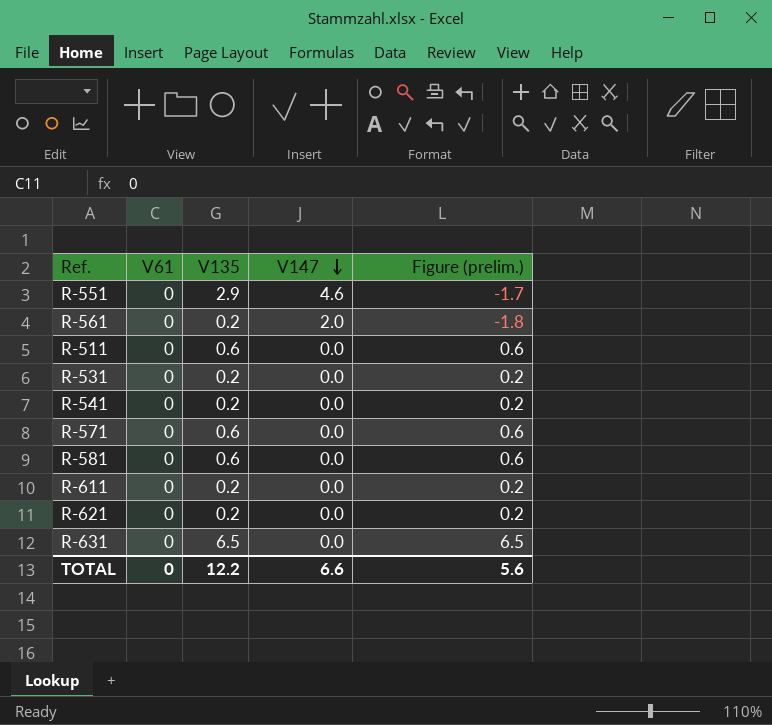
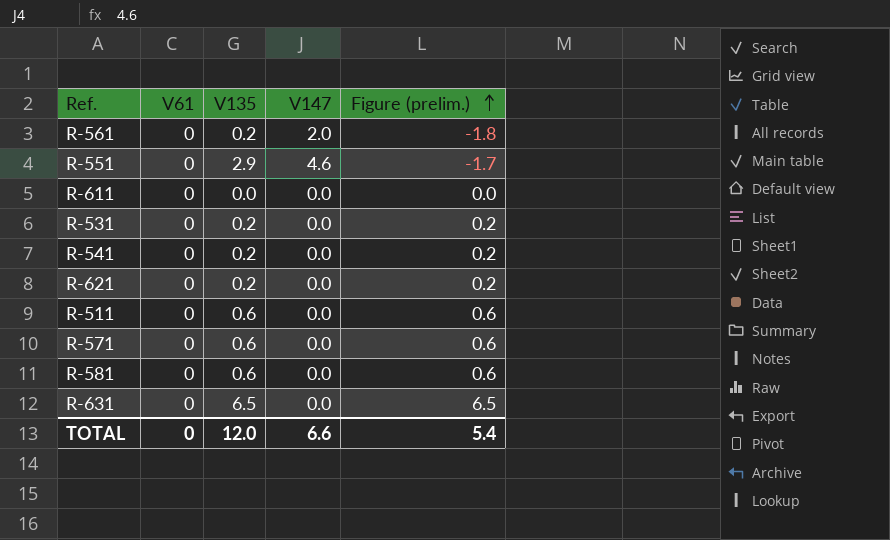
row order: V147 descending -> Figure (prelim.) ascending
R-611 | V135: 0.2 -> 0.0
R-611 | Figure (prelim.): 0.2 -> 0.0
TOTAL | V135: 12.2 -> 12.0
TOTAL | Figure (prelim.): 5.6 -> 5.4

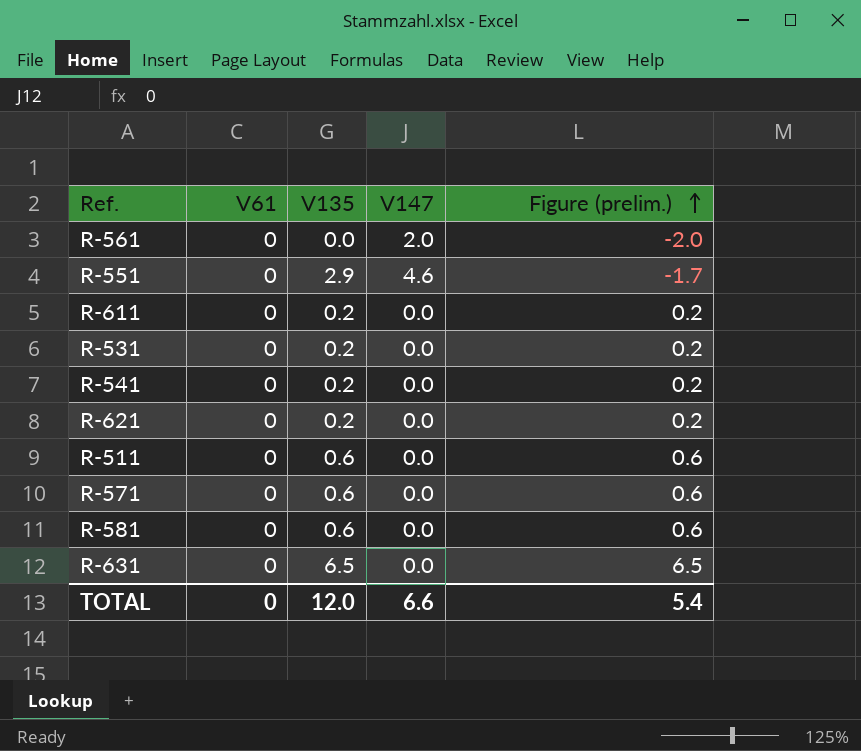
R-561 | V135: 0.2 -> 0.0
R-561 | Figure (prelim.): -1.8 -> -2.0
R-611 | V135: 0.0 -> 0.2
R-611 | Figure (prelim.): 0.0 -> 0.2

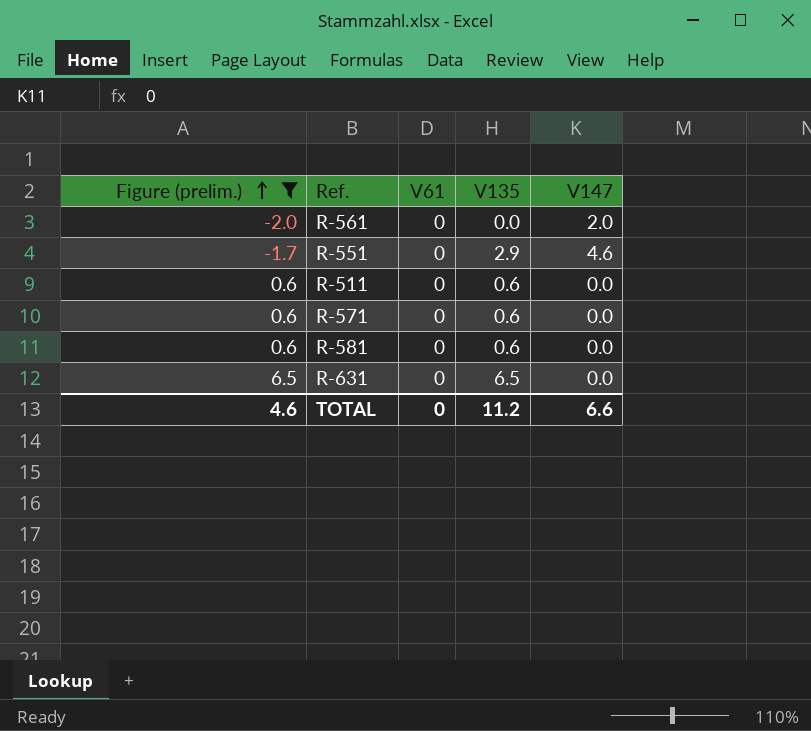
filter: none -> Figure (prelim.) != 0.2
column Figure (prelim.) | position: 5 -> 1
TOTAL | Figure (prelim.): 5.4 -> 4.6
TOTAL | V135: 12.0 -> 11.2

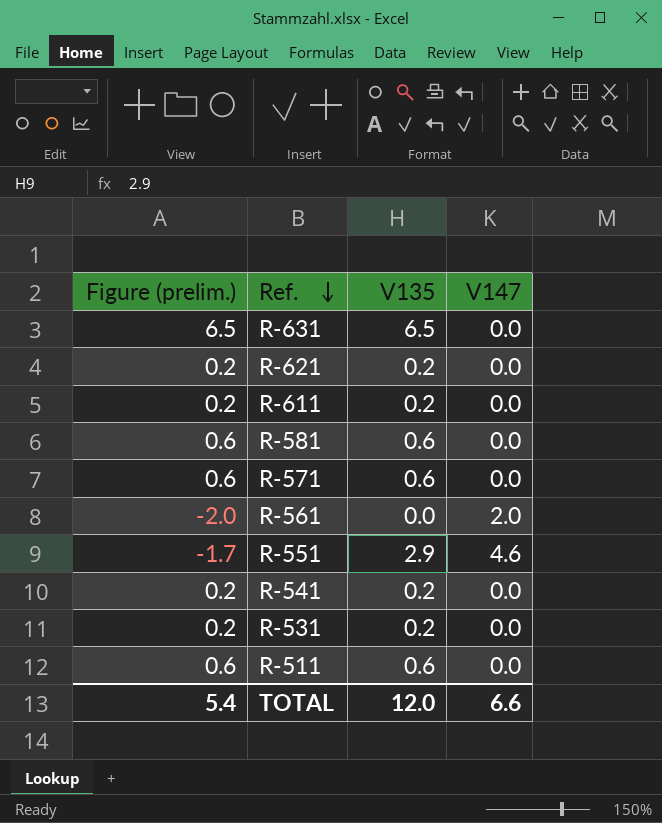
filter: Figure (prelim.) != 0.2 -> none
row order: Figure (prelim.) ascending -> Ref. descending
column V61 | position: 3 -> none
TOTAL | Figure (prelim.): 4.6 -> 5.4
TOTAL | V135: 11.2 -> 12.0

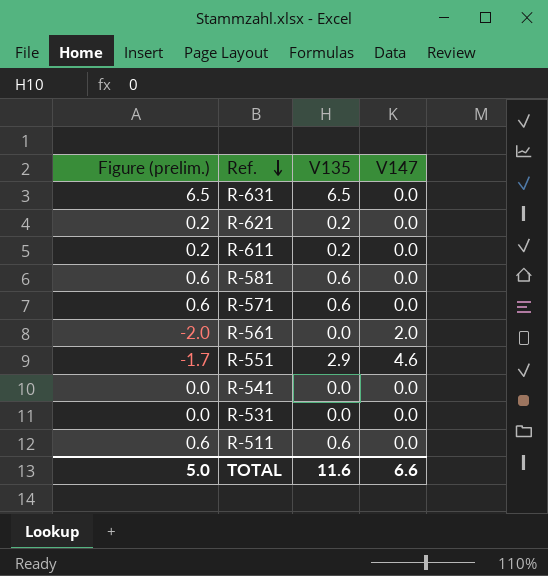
R-541 | Figure (prelim.): 0.2 -> 0.0
R-541 | V135: 0.2 -> 0.0
R-531 | Figure (prelim.): 0.2 -> 0.0
R-531 | V135: 0.2 -> 0.0
TOTAL | Figure (prelim.): 5.4 -> 5.0
TOTAL | V135: 12.0 -> 11.6

